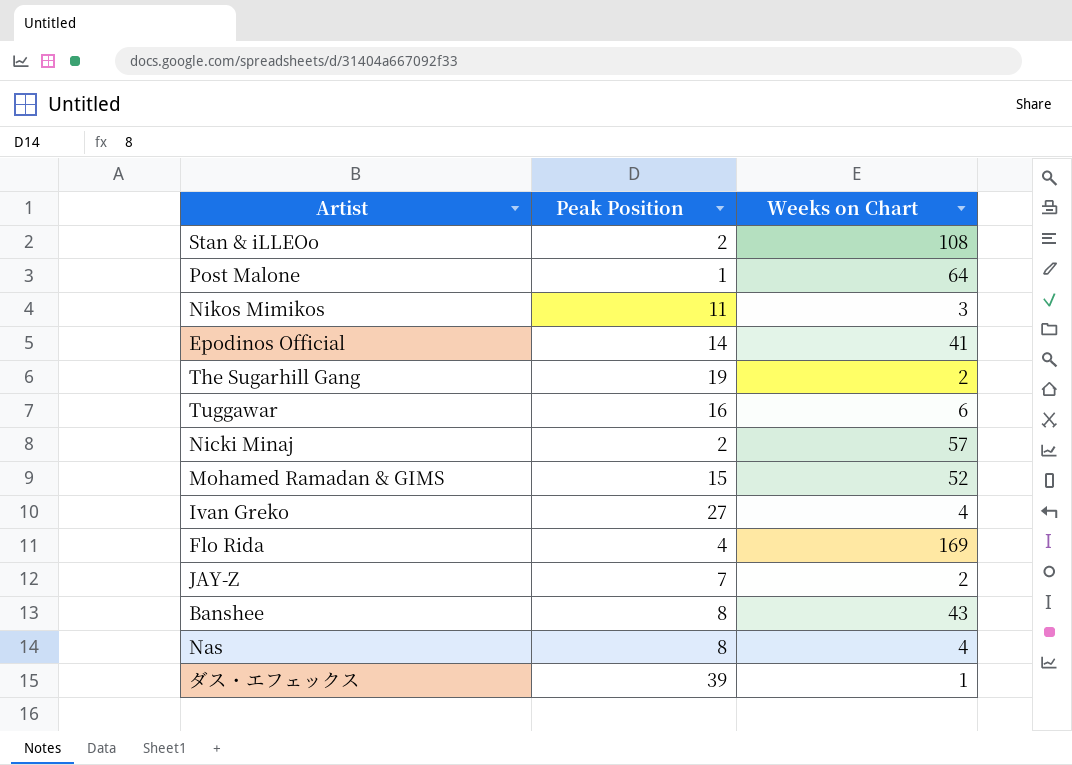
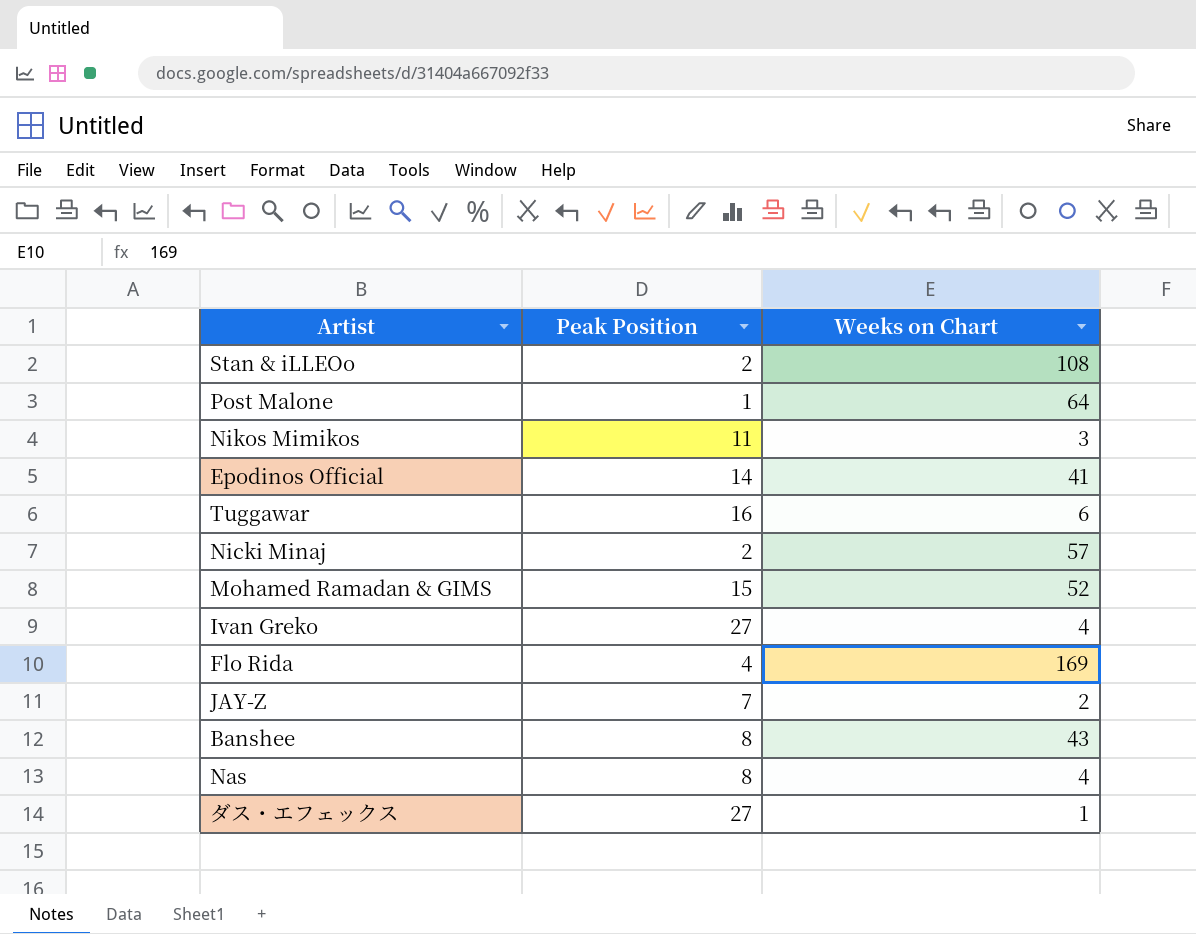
row The Sugarhill Gang: 19 | 2 -> none
ダス・エフェックス | Peak Position: 39 -> 27

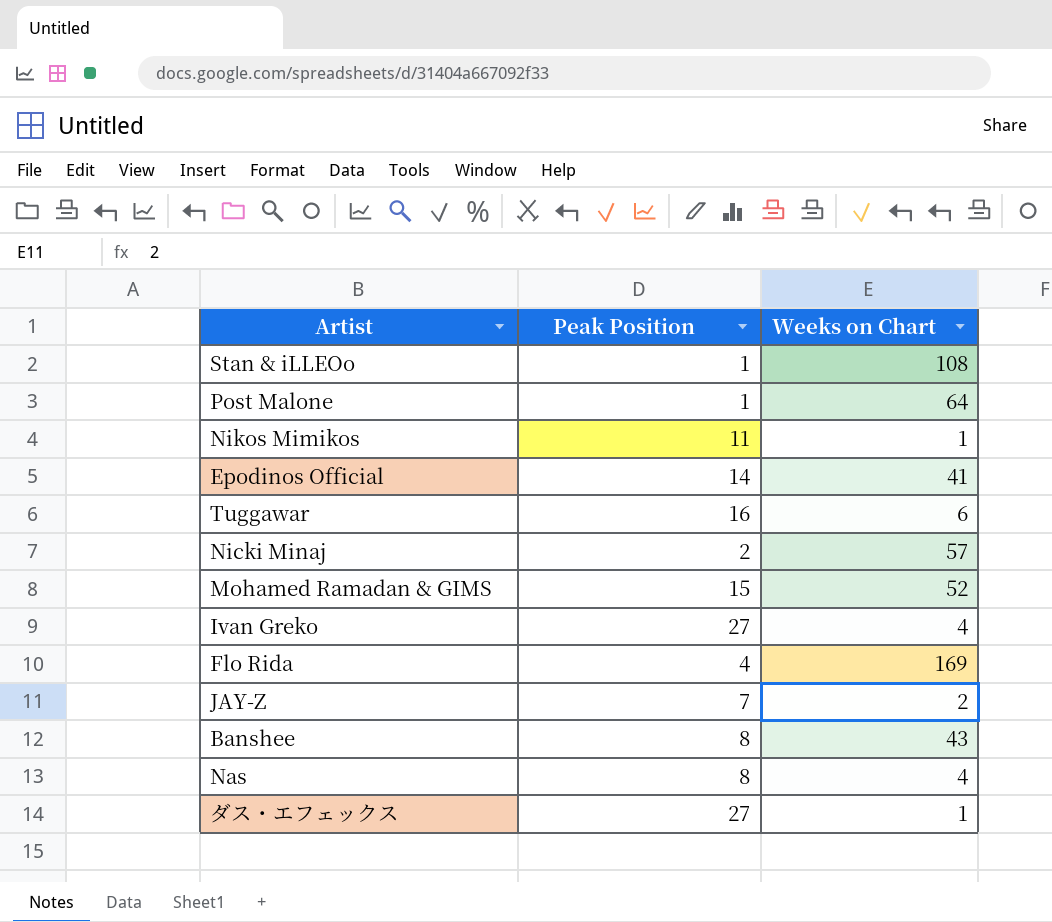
Stan & iLLEOo | Peak Position: 2 -> 1
Nikos Mimikos | Weeks on Chart: 3 -> 1

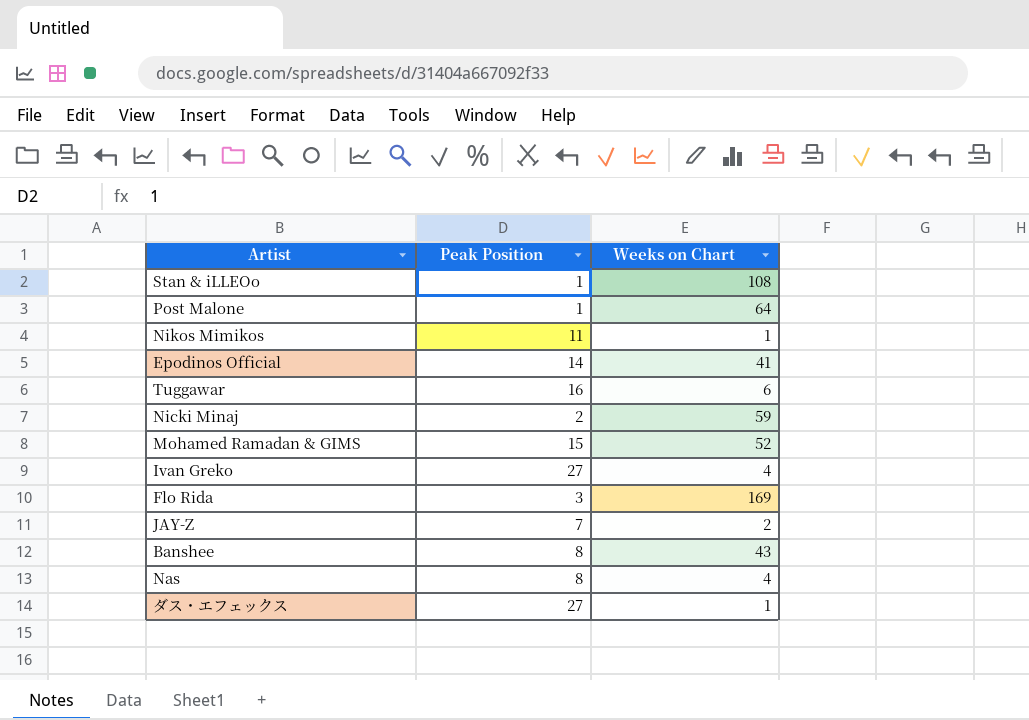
Nicki Minaj | Weeks on Chart: 57 -> 59
Flo Rida | Peak Position: 4 -> 3

